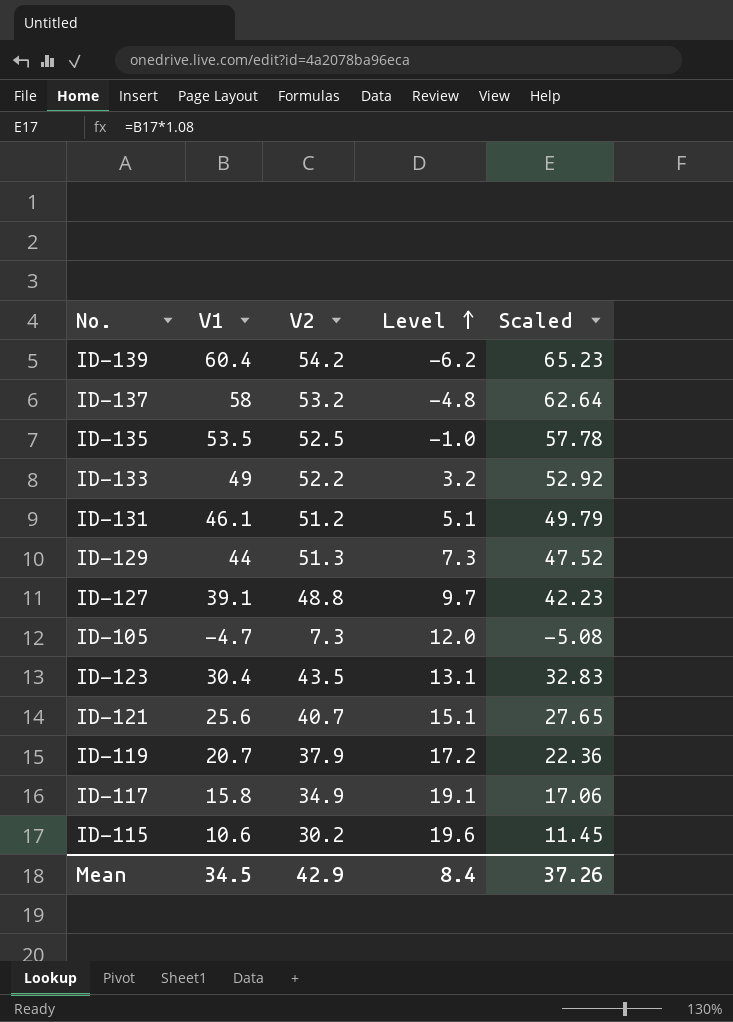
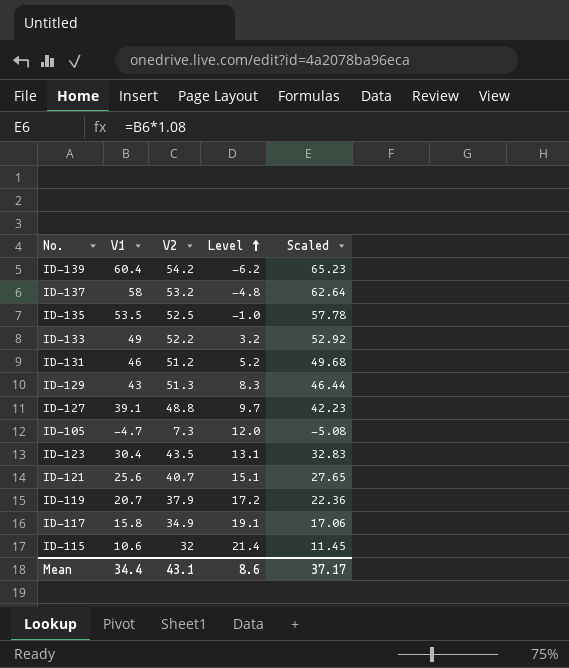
ID-131 | V1: 46.1 -> 46
ID-131 | Level: 5.1 -> 5.2
ID-131 | Scaled: 49.79 -> 49.68
ID-129 | V1: 44 -> 43
ID-129 | Level: 7.3 -> 8.3
ID-129 | Scaled: 47.52 -> 46.44
ID-115 | V2: 30.2 -> 32
ID-115 | Level: 19.6 -> 21.4
Mean | V1: 34.5 -> 34.4
Mean | V2: 42.9 -> 43.1
Mean | Level: 8.4 -> 8.6
Mean | Scaled: 37.26 -> 37.17

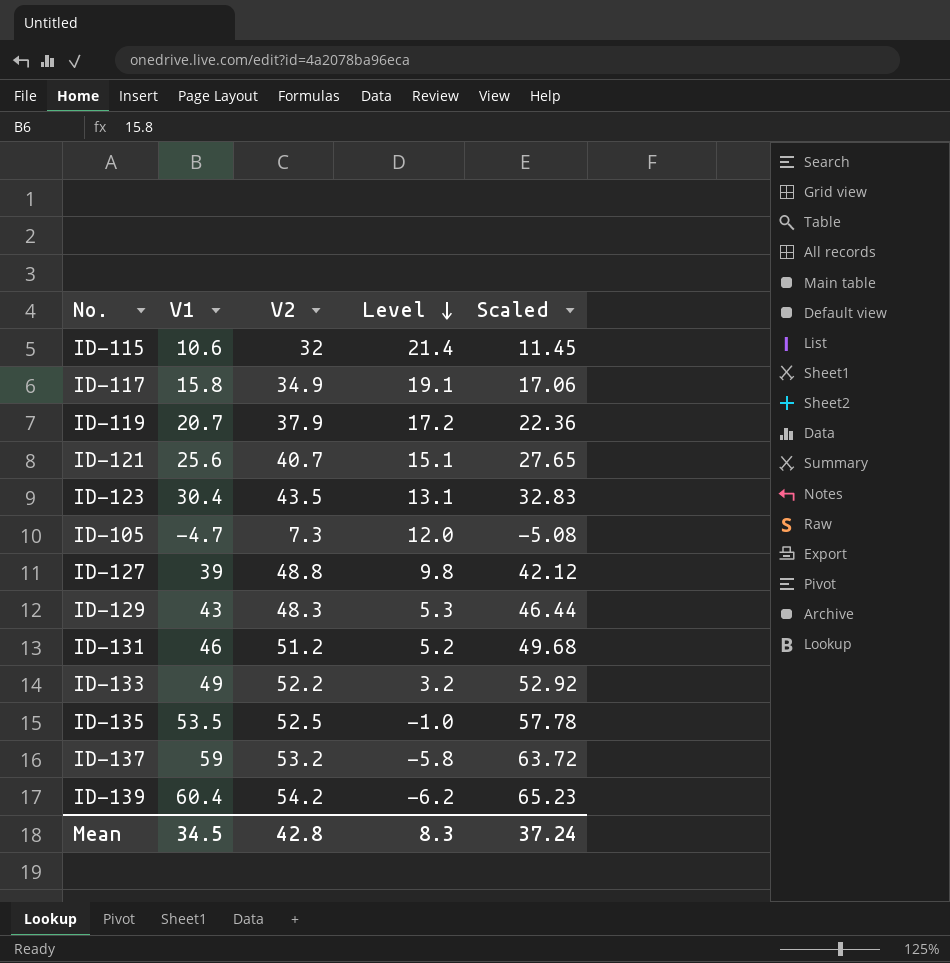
row order: Level ascending -> Level descending
ID-127 | V1: 39.1 -> 39
ID-127 | Level: 9.7 -> 9.8
ID-127 | Scaled: 42.23 -> 42.12
ID-129 | V2: 51.3 -> 48.3
ID-129 | Level: 8.3 -> 5.3
ID-137 | V1: 58 -> 59
ID-137 | Level: -4.8 -> -5.8
ID-137 | Scaled: 62.64 -> 63.72
Mean | V1: 34.4 -> 34.5
Mean | V2: 43.1 -> 42.8
Mean | Level: 8.6 -> 8.3
Mean | Scaled: 37.17 -> 37.24

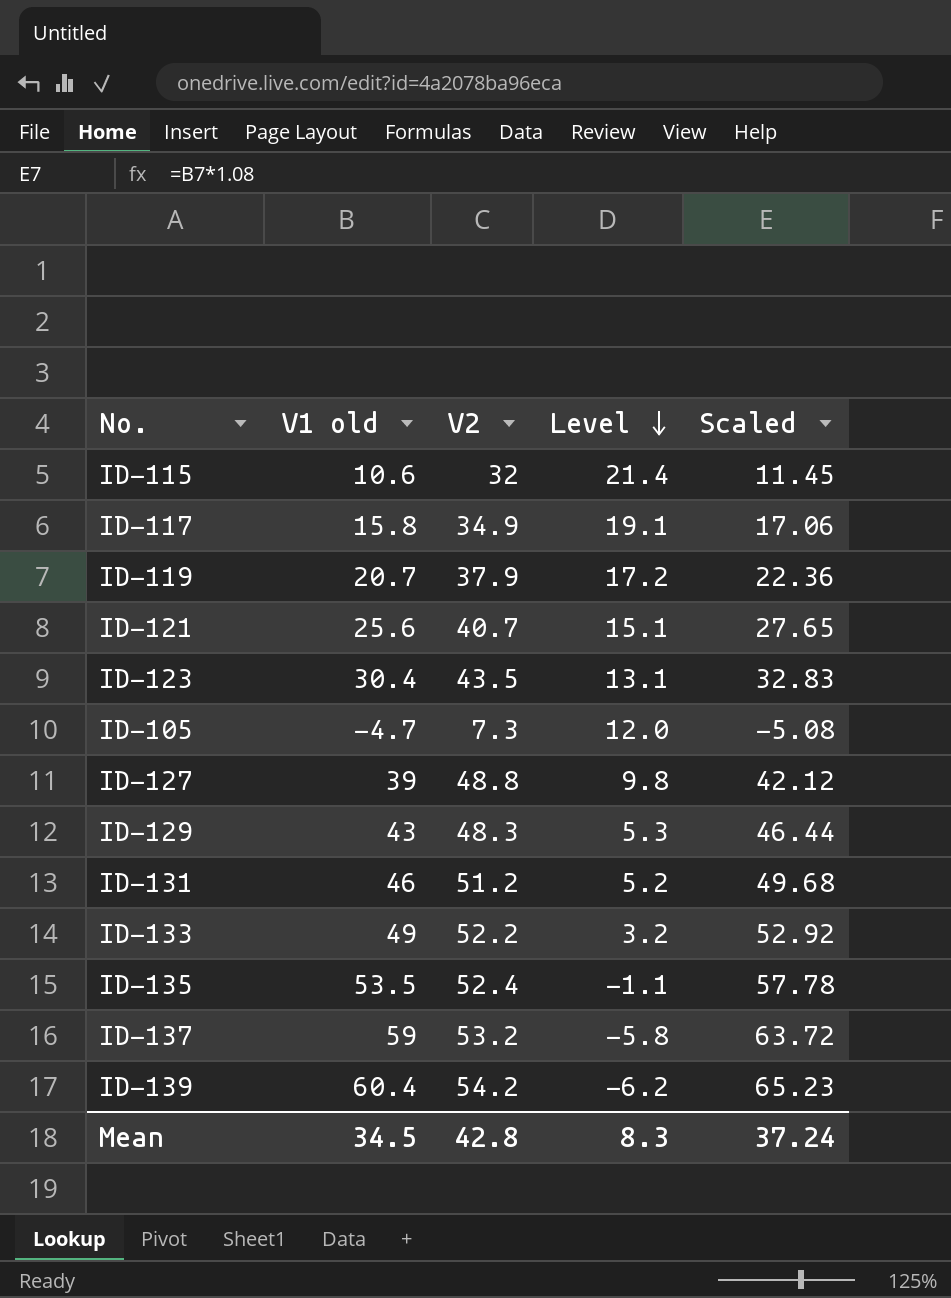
column name: V1 -> V1 old
ID-135 | V2: 52.5 -> 52.4
ID-135 | Level: -1.0 -> -1.1

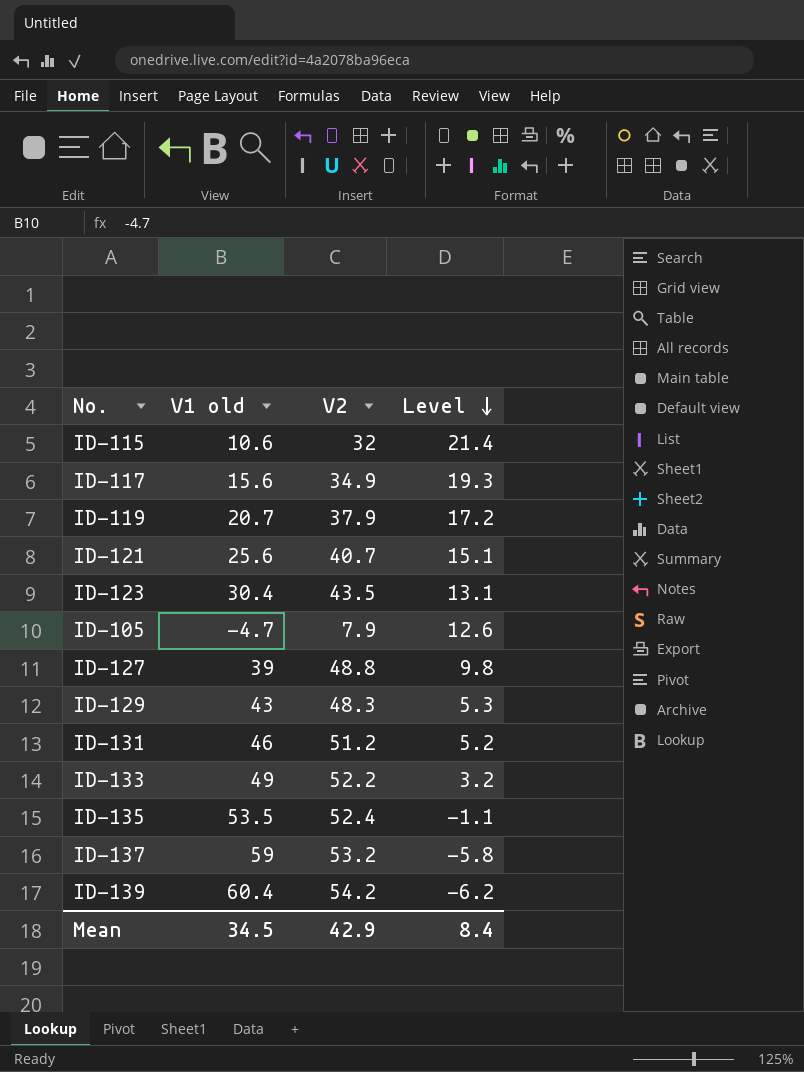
column Scaled | formula: [V1 old] * 1.08 -> none
ID-117 | V1 old: 15.8 -> 15.6
ID-117 | Level: 19.1 -> 19.3
ID-105 | V2: 7.3 -> 7.9
ID-105 | Level: 12.0 -> 12.6
Mean | V2: 42.8 -> 42.9
Mean | Level: 8.3 -> 8.4

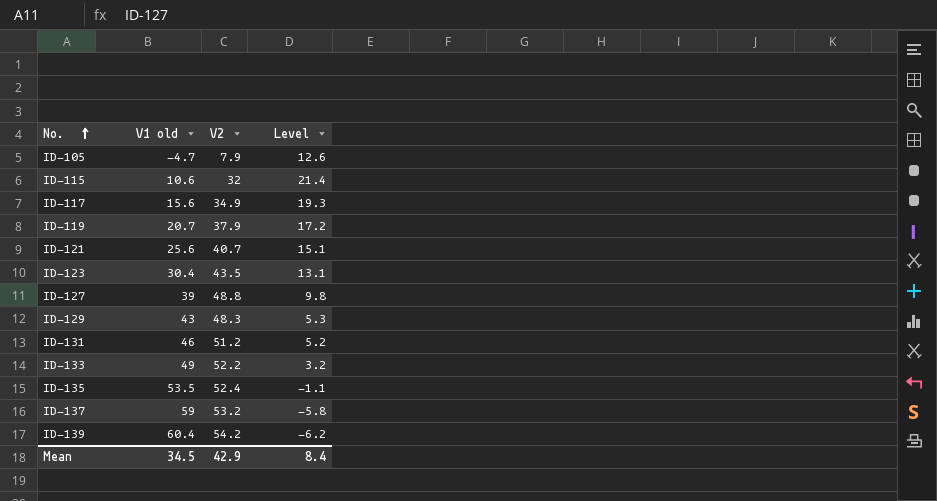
row order: Level descending -> No. ascending

